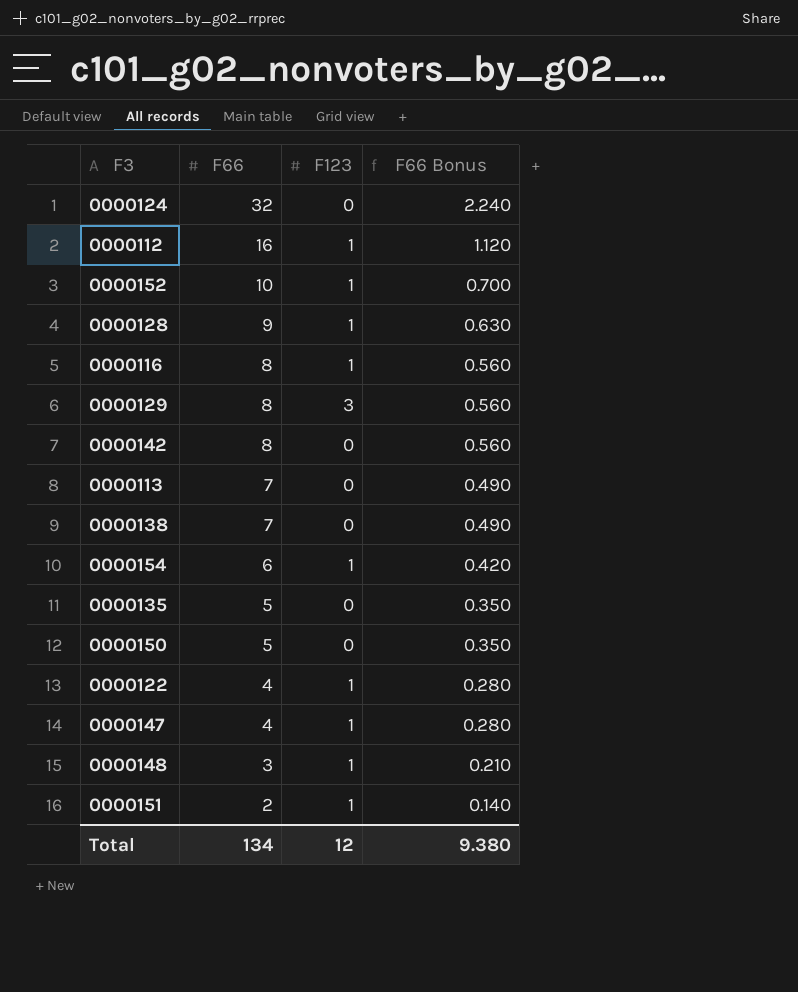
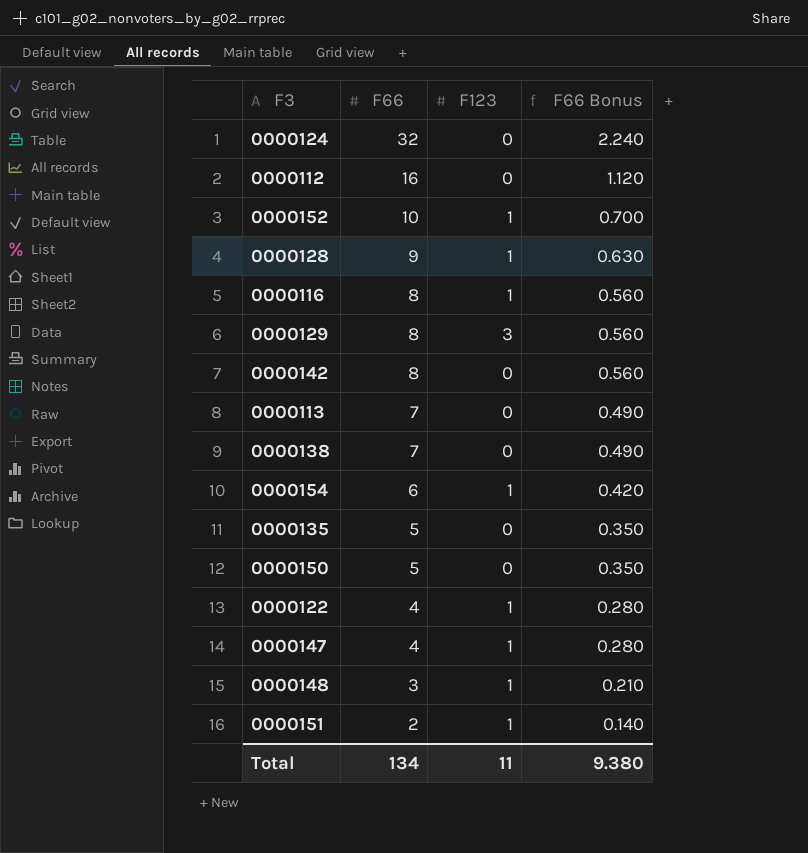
0000112 | F123: 1 -> 0
Total | F123: 12 -> 11

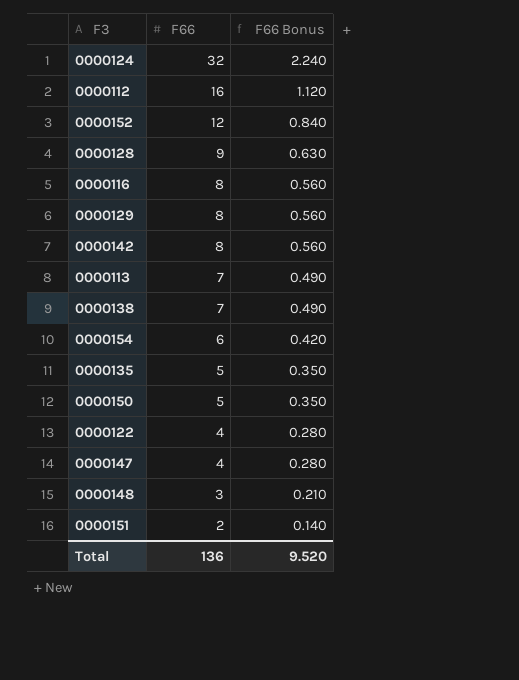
column F123 | position: 3 -> none
0000152 | F66: 10 -> 12
0000152 | F66 Bonus: 0.700 -> 0.840
Total | F66: 134 -> 136
Total | F66 Bonus: 9.380 -> 9.520

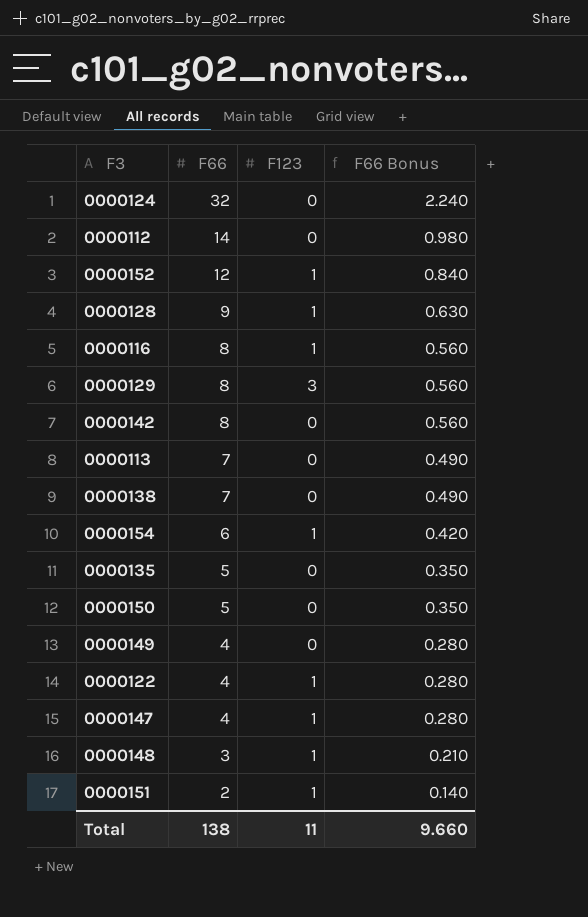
column F123 | position: none -> 3
0000112 | F66: 16 -> 14
0000112 | F66 Bonus: 1.120 -> 0.980
row 0000149: none -> 4 | 0 | 0.280
Total | F66: 136 -> 138
Total | F66 Bonus: 9.520 -> 9.660

